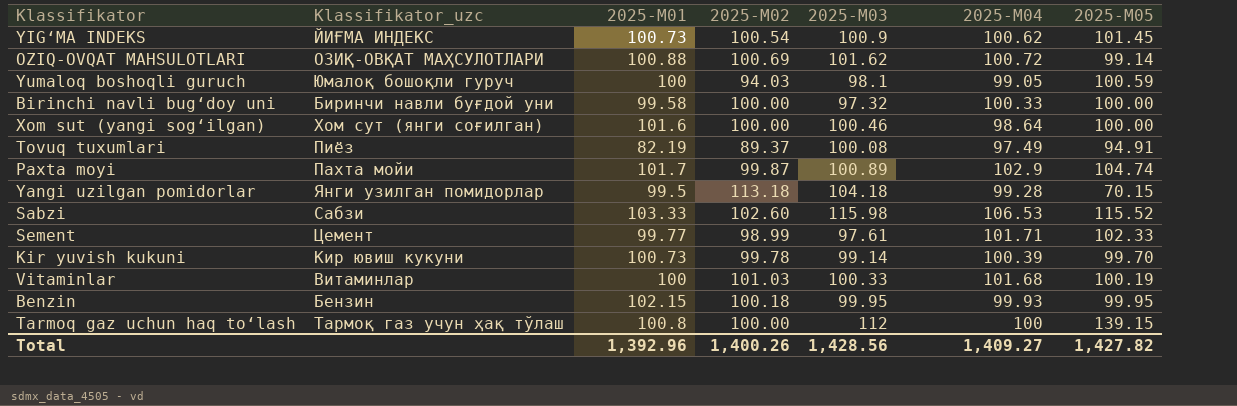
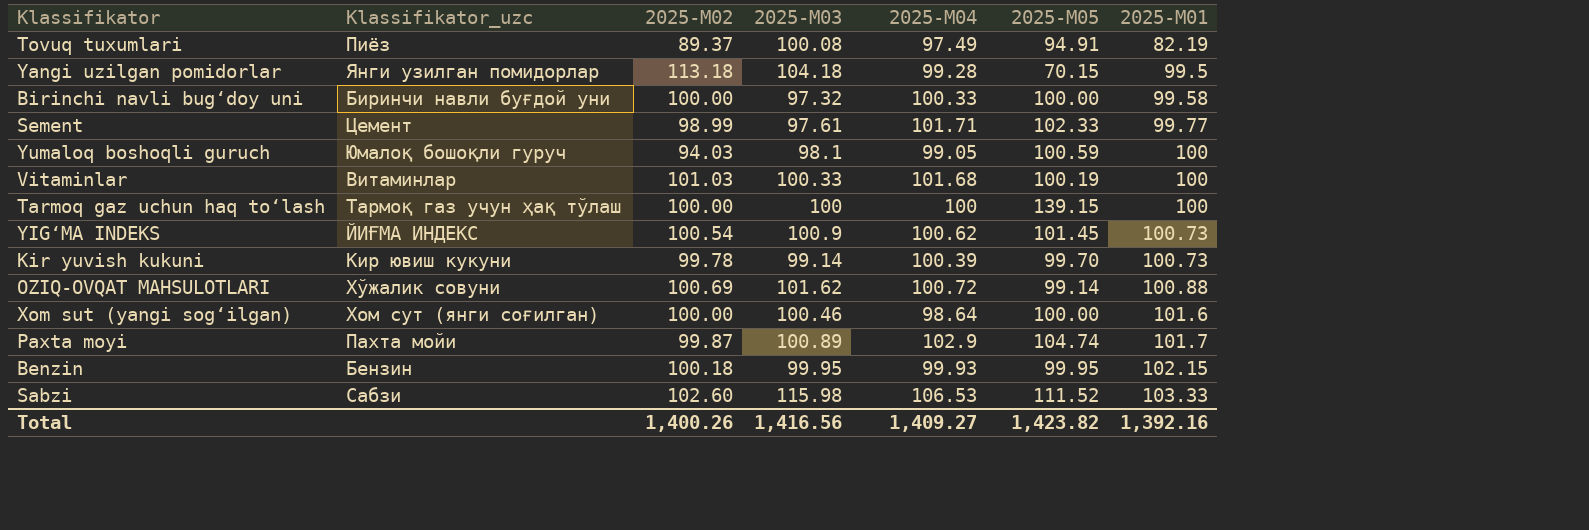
row order: none -> 2025-М01 ascending
column 2025-М01 | position: 3 -> 7
Tarmoq gaz uchun haq toʻlash | 2025-М03: 112 -> 100
Tarmoq gaz uchun haq toʻlash | 2025-М01: 100.8 -> 100
OZIQ-OVQAT MAHSULOTLARI | Klassifikator_uzc: ОЗИҚ-ОВҚАТ МАҲСУЛОТЛАРИ -> Хўжалик совуни
Sabzi | 2025-М05: 115.52 -> 111.52
Total | 2025-М03: 1,428.56 -> 1,416.56
Total | 2025-М05: 1,427.82 -> 1,423.82
Total | 2025-М01: 1,392.96 -> 1,392.16

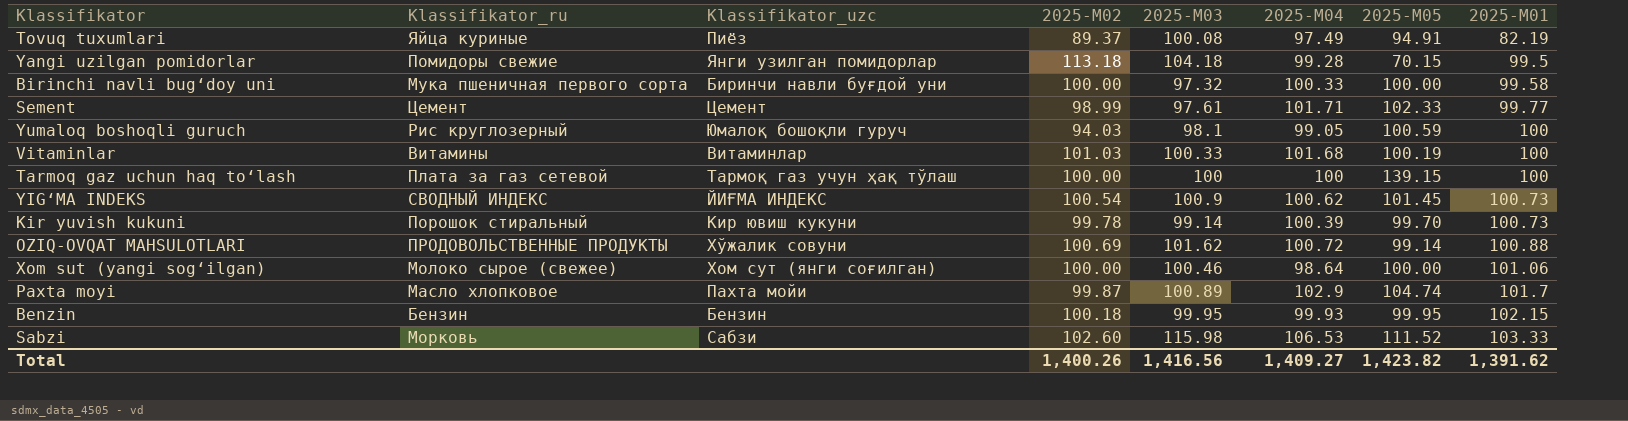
column Klassifikator_ru | position: none -> 2
Xom sut (yangi sogʻilgan) | 2025-М01: 101.6 -> 101.06
Total | 2025-М01: 1,392.16 -> 1,391.62

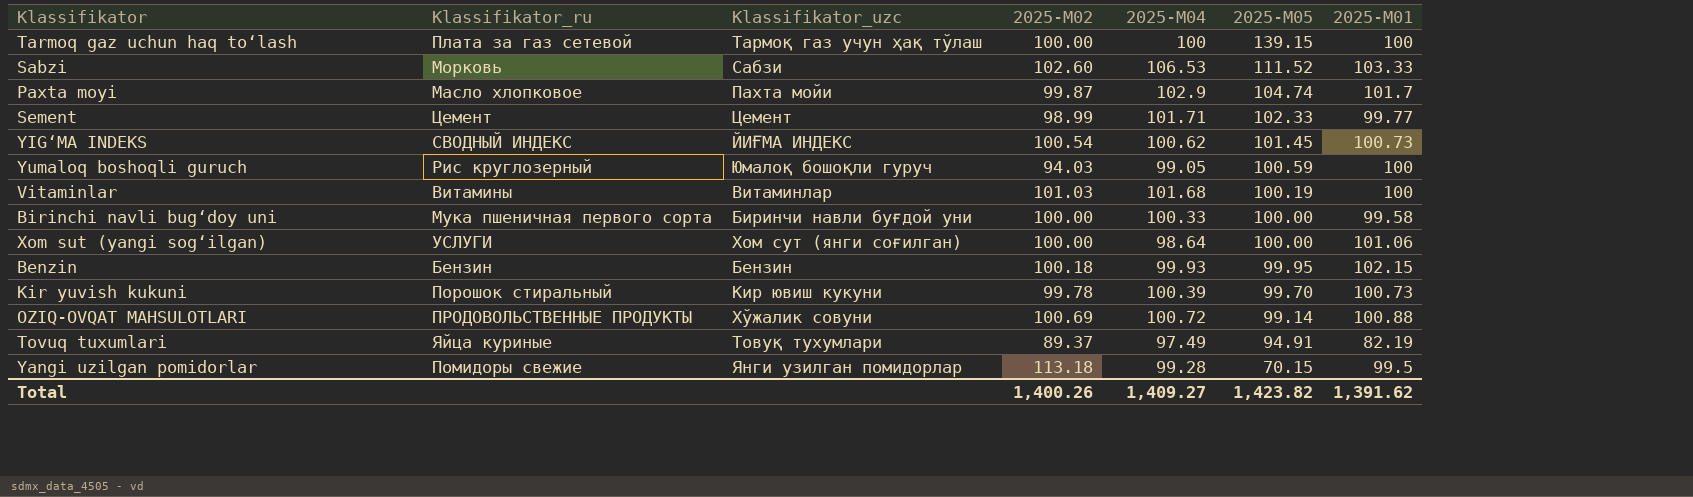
row order: 2025-М01 ascending -> 2025-М05 descending
column 2025-М03 | position: 5 -> none
Xom sut (yangi sogʻilgan) | Klassifikator_ru: Молоко сырое (свежее) -> УСЛУГИ
Tovuq tuxumlari | Klassifikator_uzc: Пиёз -> Товуқ тухумлари

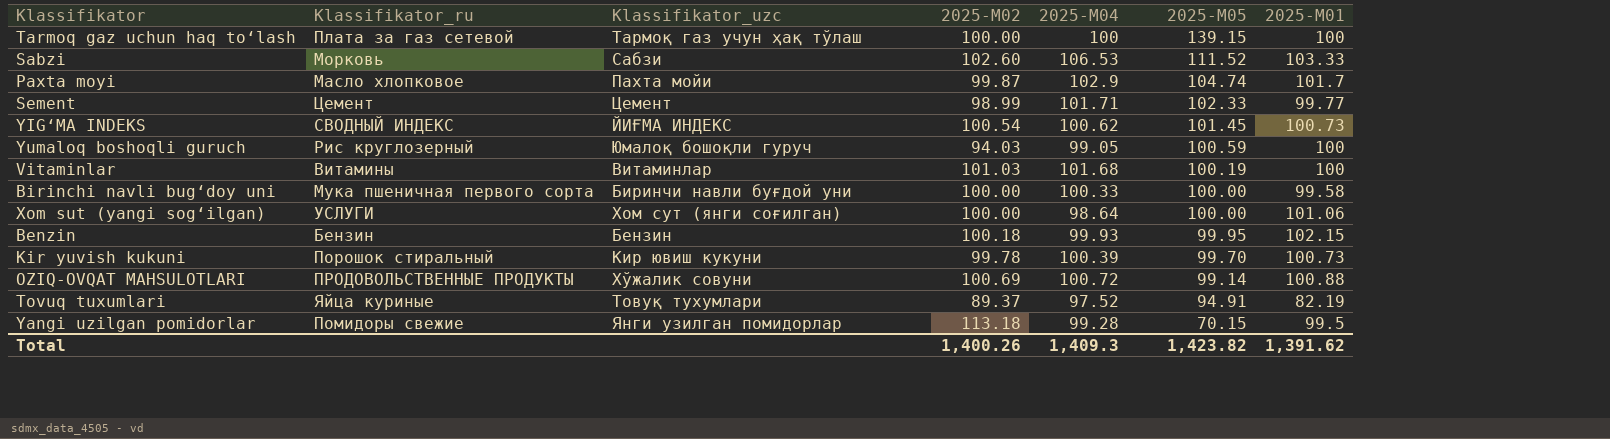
Tovuq tuxumlari | 2025-М04: 97.49 -> 97.52
Total | 2025-М04: 1,409.27 -> 1,409.3

